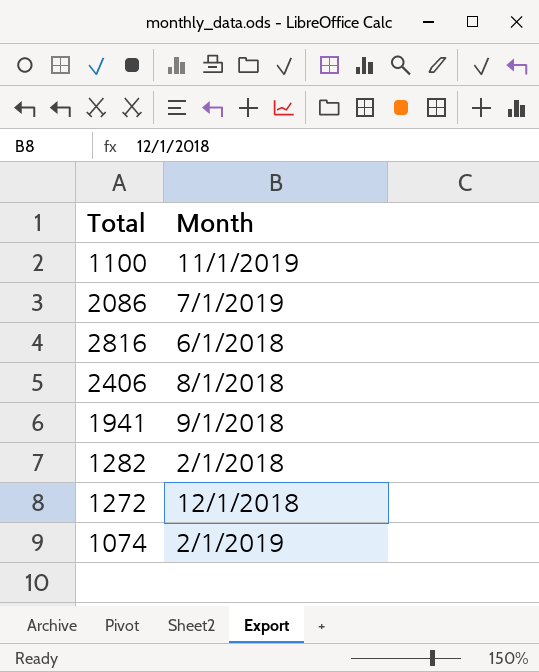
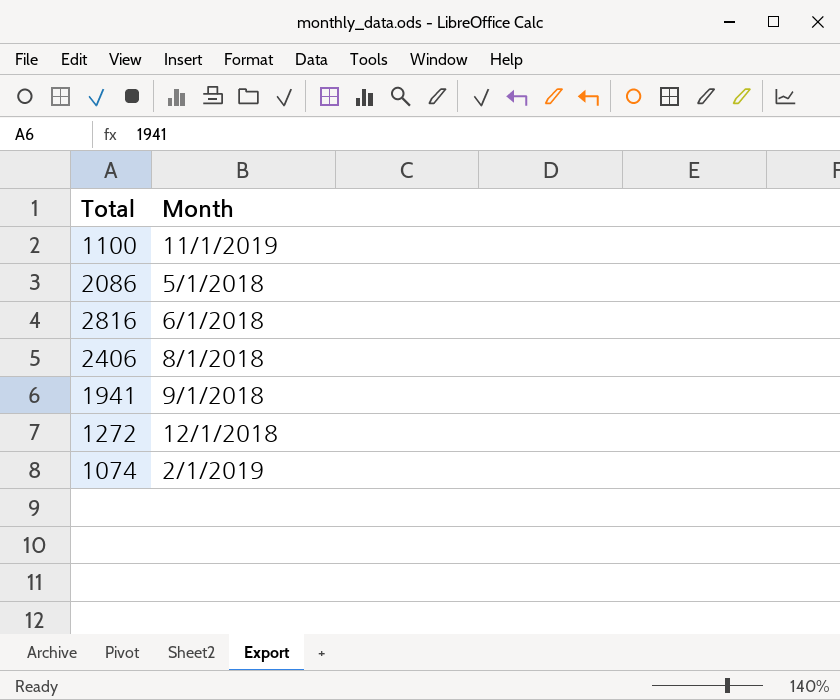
row 1282: 2/1/2018 -> none
2086 | Month: 7/1/2019 -> 5/1/2018

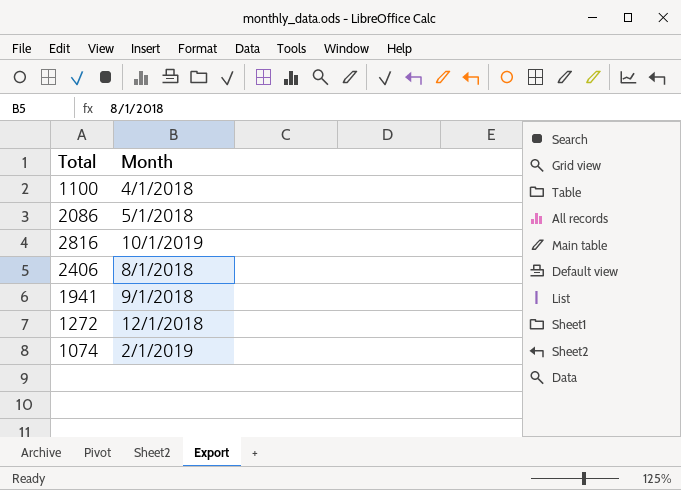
1100 | Month: 11/1/2019 -> 4/1/2018
2816 | Month: 6/1/2018 -> 10/1/2019

